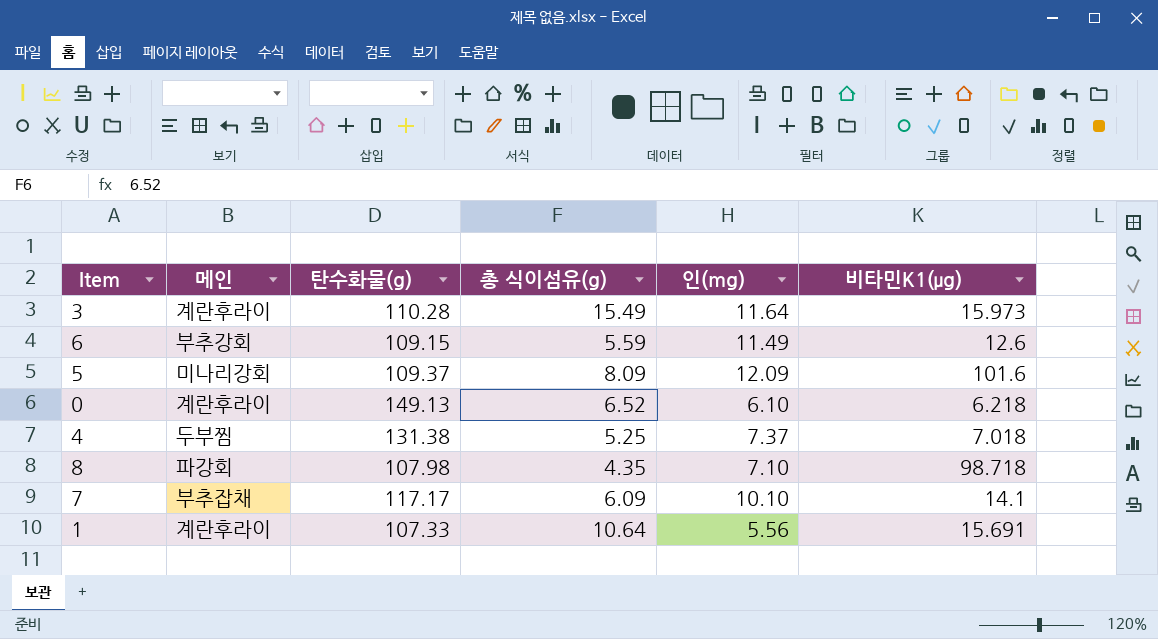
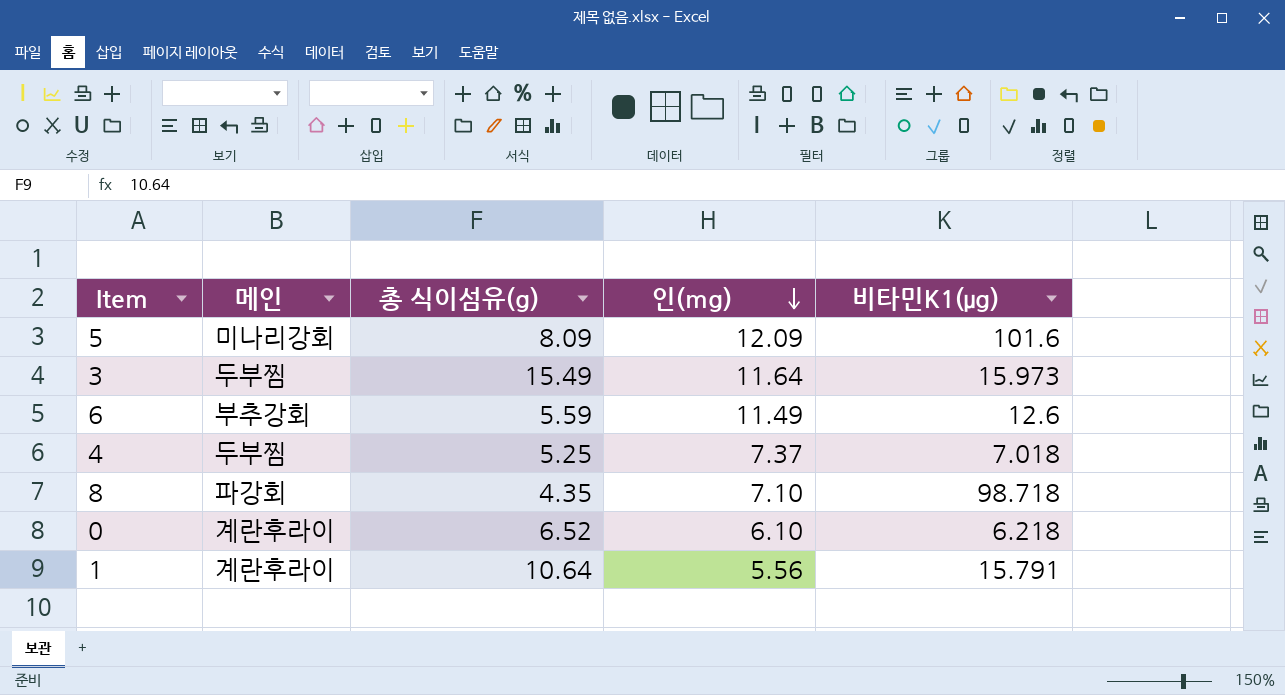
row order: none -> 인(mg) descending
column 탄수화물(g) | position: 3 -> none
row 7: 부추잡채 | 117.17 | 6.09 | 10.10 | 14.1 -> none
3 | 메인: 계란후라이 -> 두부찜
1 | 비타민K1(μg): 15.691 -> 15.791

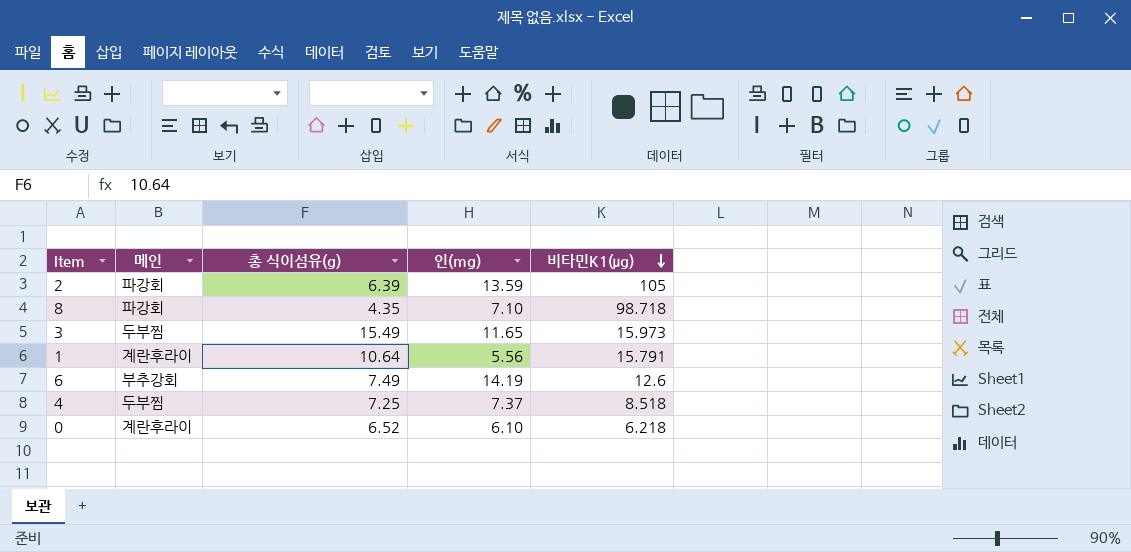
row order: 인(mg) descending -> 비타민K1(μg) descending
row 5: 미나리강회 | 8.09 | 12.09 | 101.6 -> none
row 2: none -> 파강회 | 6.39 | 13.59 | 105
3 | 인(mg): 11.64 -> 11.65
6 | 총 식이섬유(g): 5.59 -> 7.49
6 | 인(mg): 11.49 -> 14.19
4 | 총 식이섬유(g): 5.25 -> 7.25
4 | 비타민K1(μg): 7.018 -> 8.518

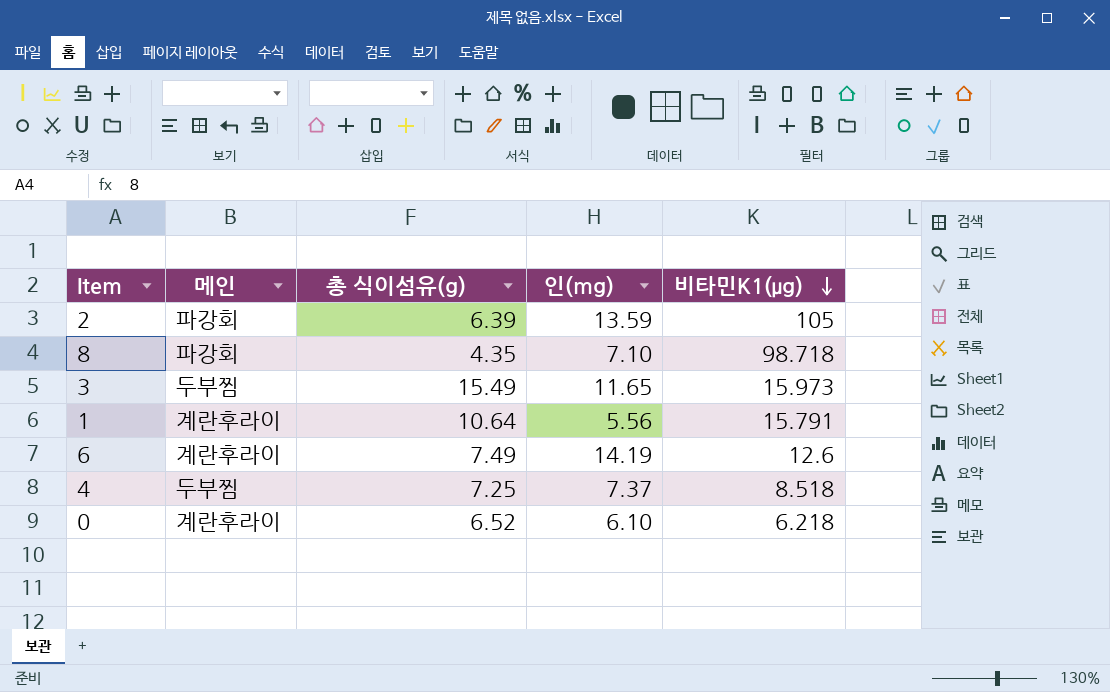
6 | 메인: 부추강회 -> 계란후라이

